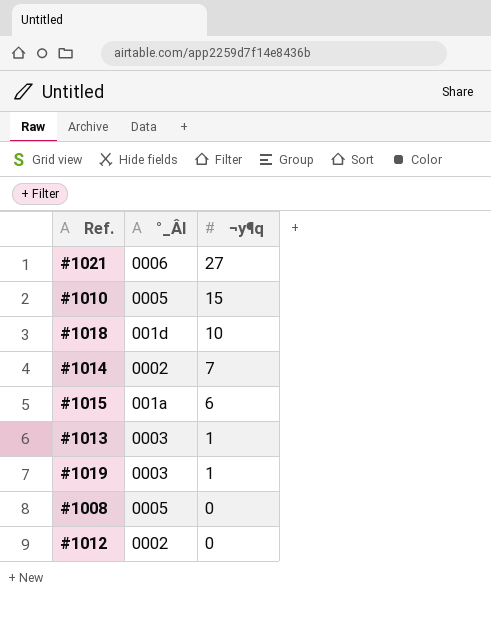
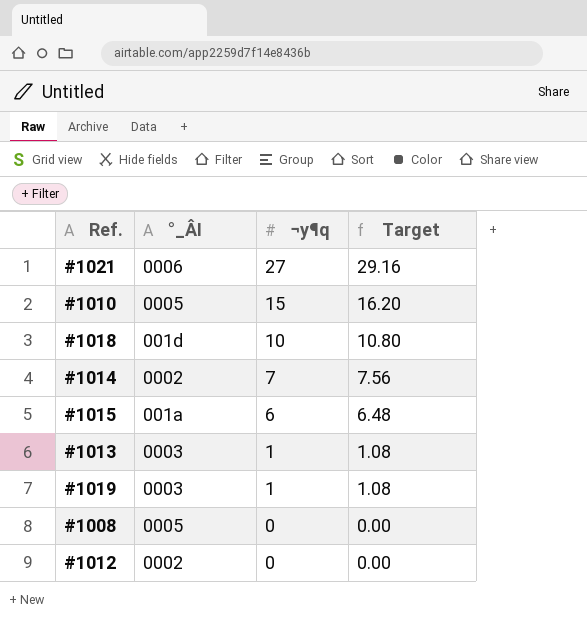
column Target | formula: none -> [¬y¶q] * 1.08

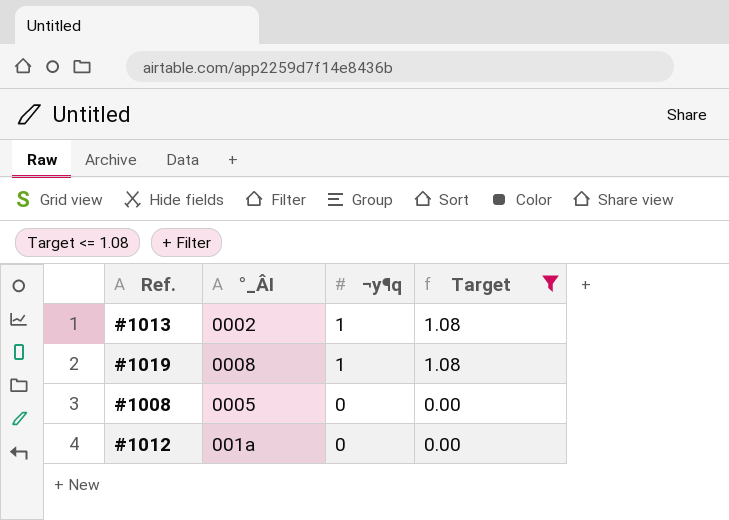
filter: none -> Target <= 1.08
#1013 | °_ÂI: 0003 -> 0002
#1019 | °_ÂI: 0003 -> 0008
#1012 | °_ÂI: 0002 -> 001a

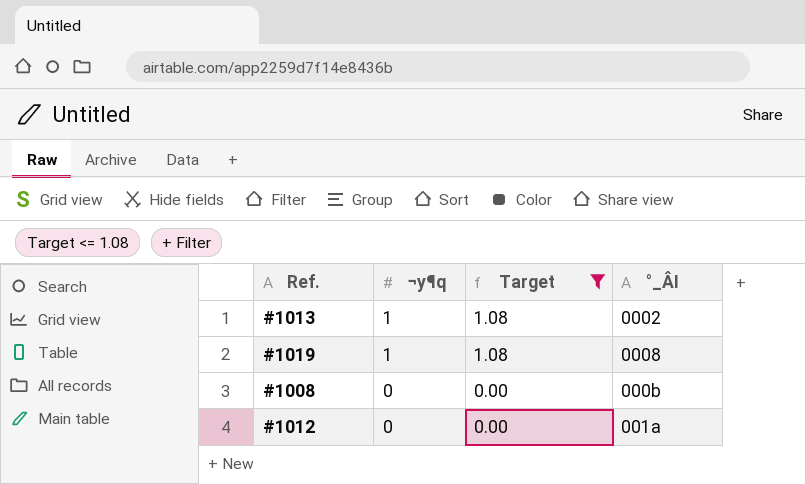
column °_ÂI | position: 2 -> 4
#1008 | °_ÂI: 0005 -> 000b

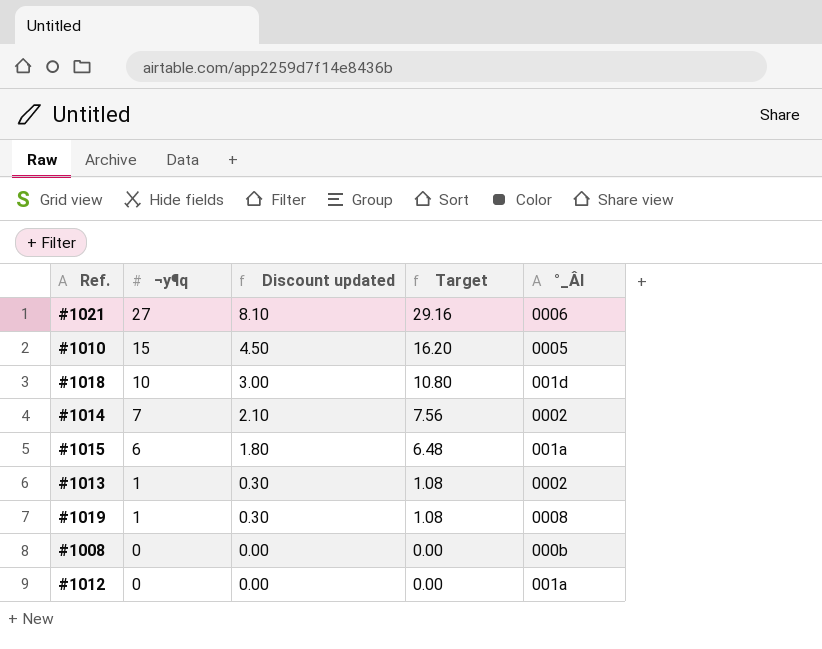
filter: Target <= 1.08 -> none
column Discount updated | formula: none -> [¬y¶q] * 0.3

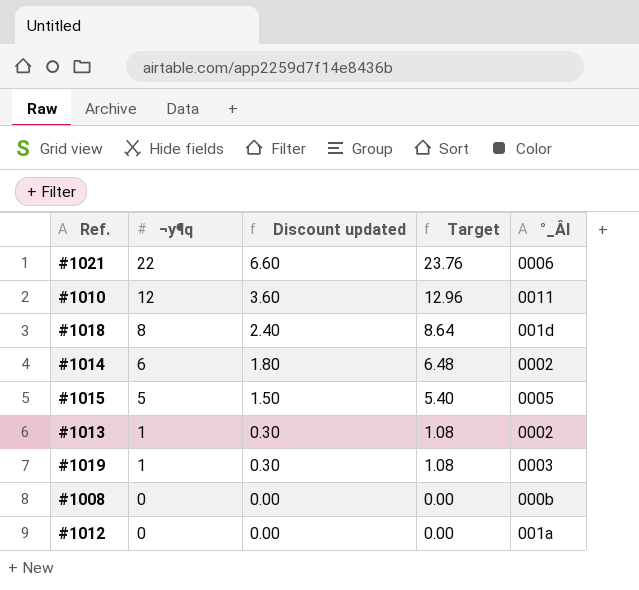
#1021 | ¬y¶q: 27 -> 22
#1021 | Discount updated: 8.10 -> 6.60
#1021 | Target: 29.16 -> 23.76
#1010 | ¬y¶q: 15 -> 12
#1010 | Discount updated: 4.50 -> 3.60
#1010 | Target: 16.20 -> 12.96
#1010 | °_ÂI: 0005 -> 0011
#1018 | ¬y¶q: 10 -> 8
#1018 | Discount updated: 3.00 -> 2.40
#1018 | Target: 10.80 -> 8.64
#1014 | ¬y¶q: 7 -> 6
#1014 | Discount updated: 2.10 -> 1.80
#1014 | Target: 7.56 -> 6.48
#1015 | ¬y¶q: 6 -> 5
#1015 | Discount updated: 1.80 -> 1.50
#1015 | Target: 6.48 -> 5.40
#1015 | °_ÂI: 001a -> 0005
#1019 | °_ÂI: 0008 -> 0003

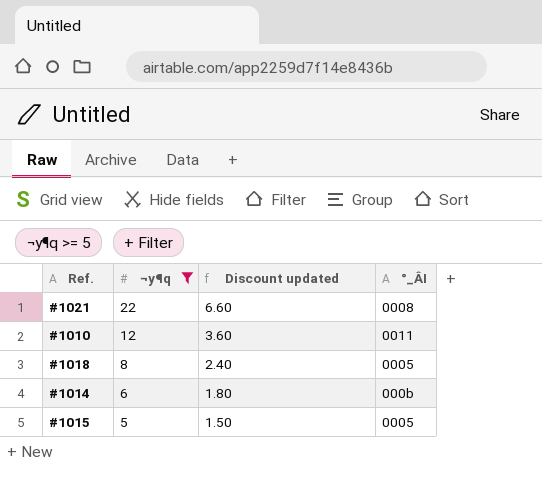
filter: none -> ¬y¶q >= 5
column Target | formula: [¬y¶q] * 1.08 -> none
#1021 | °_ÂI: 0006 -> 0008
#1018 | °_ÂI: 001d -> 0005
#1014 | °_ÂI: 0002 -> 000b

